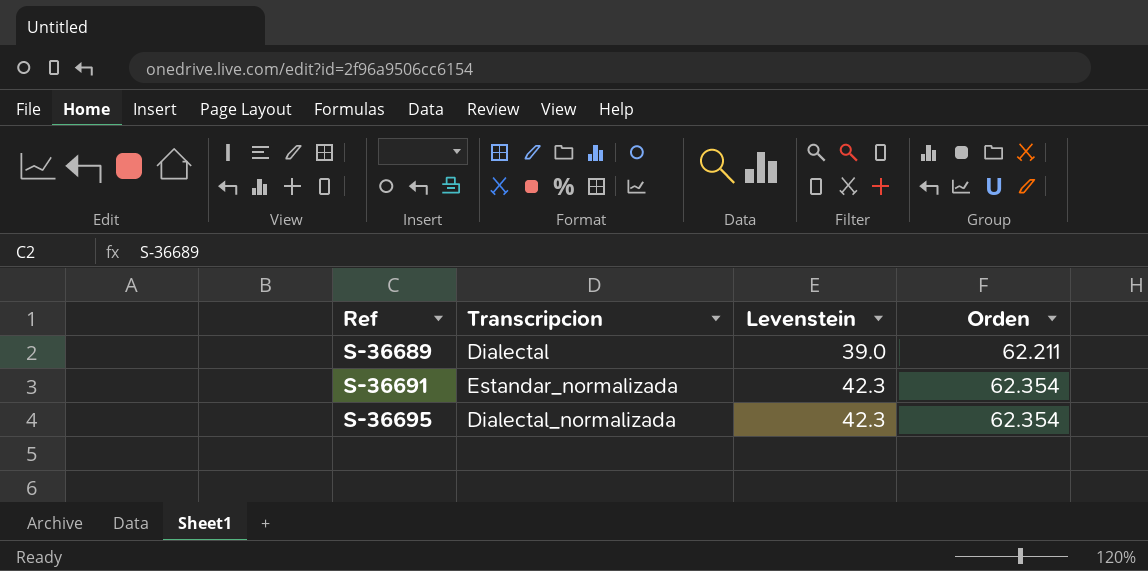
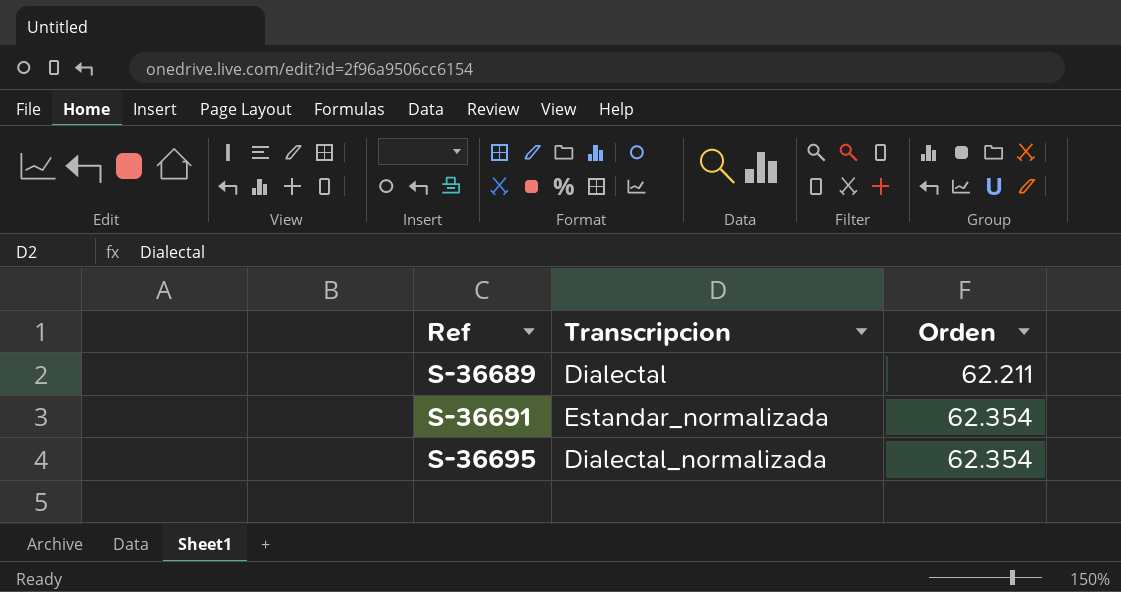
column Levenstein | position: 3 -> none

